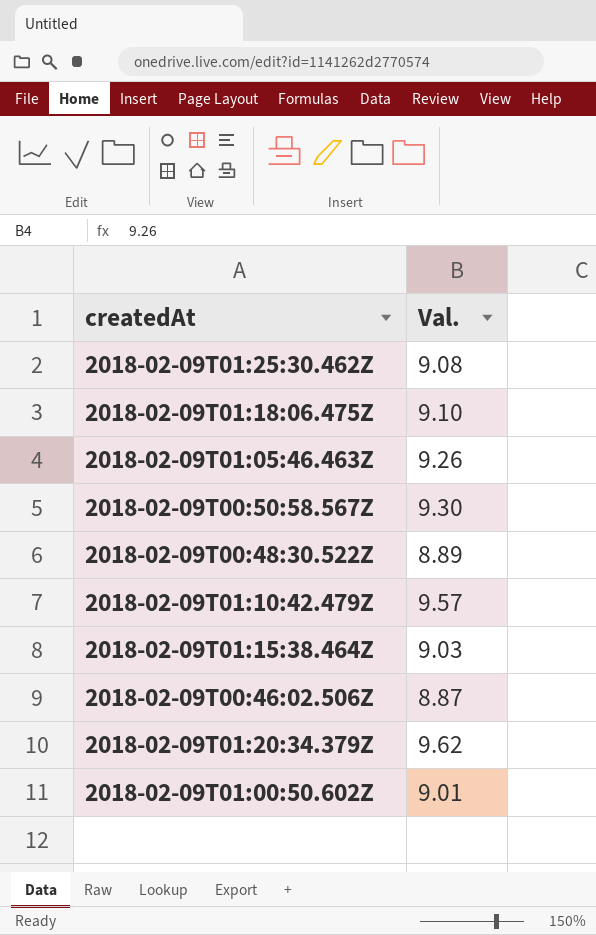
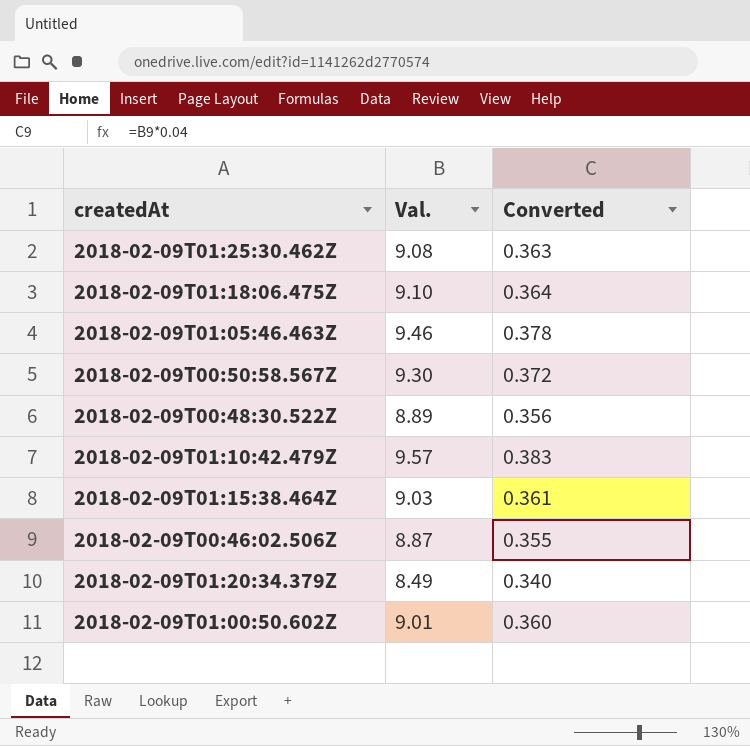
column Converted | formula: none -> [Val.] * 0.04
2018-02-09T01:05:46.463Z | Val.: 9.26 -> 9.46
2018-02-09T01:20:34.379Z | Val.: 9.62 -> 8.49

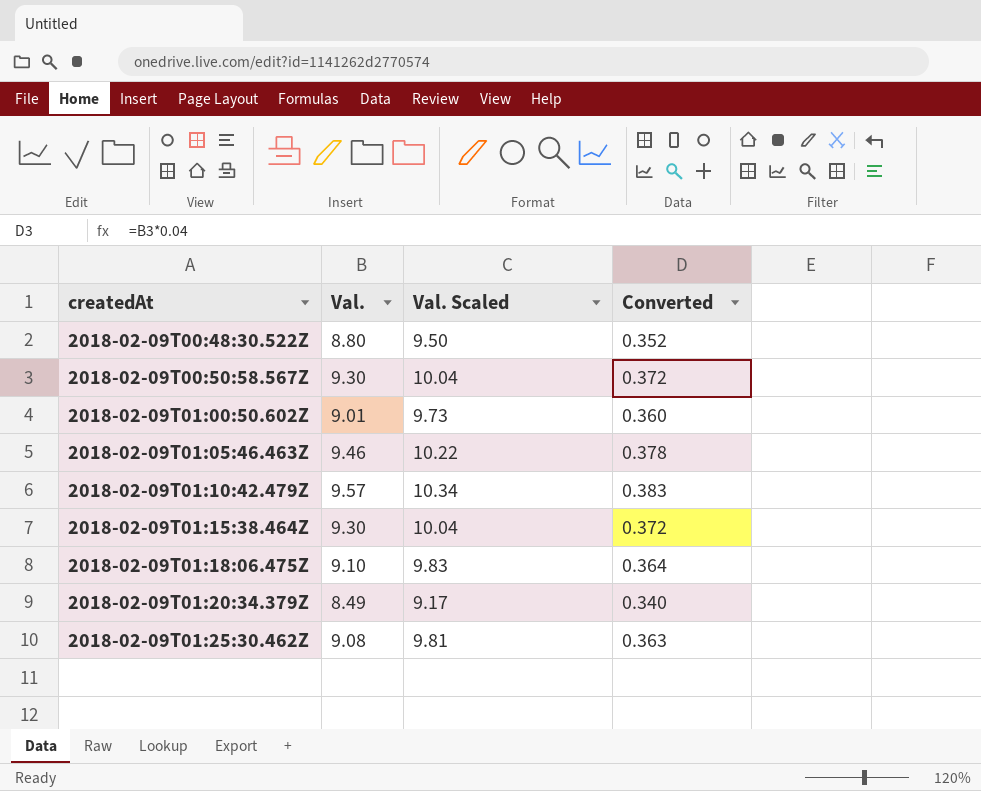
row order: none -> createdAt ascending
column Val. Scaled | formula: none -> [Val.] * 1.08
row 2018-02-09T00:46:02.506Z: 8.87 | 0.355 -> none
2018-02-09T00:48:30.522Z | Val.: 8.89 -> 8.80
2018-02-09T00:48:30.522Z | Converted: 0.356 -> 0.352
2018-02-09T01:15:38.464Z | Val.: 9.03 -> 9.30
2018-02-09T01:15:38.464Z | Converted: 0.361 -> 0.372

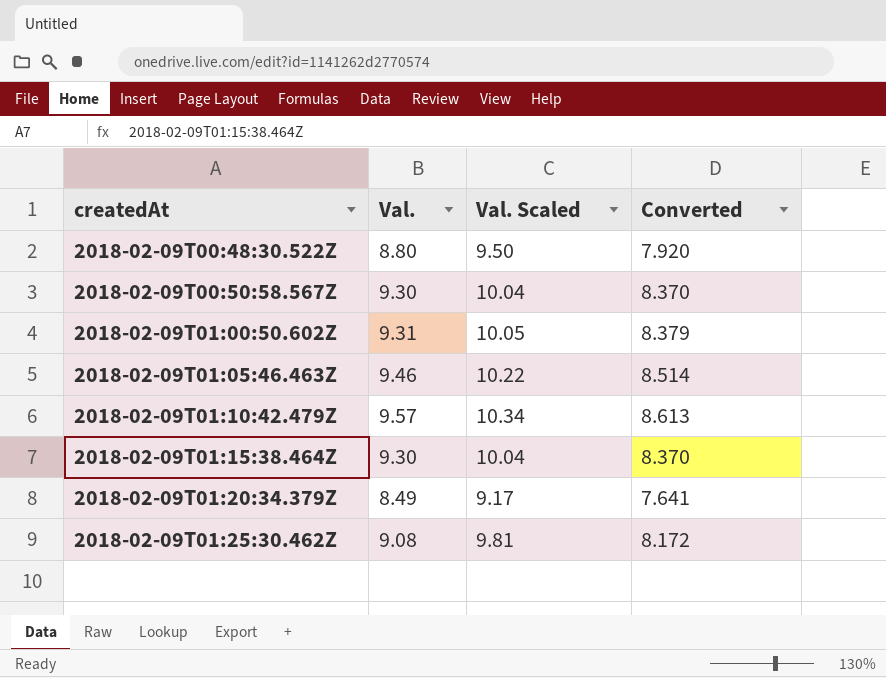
column Converted | formula: [Val.] * 0.04 -> [Val.] * 0.9
row 2018-02-09T01:18:06.475Z: 9.10 | 9.83 | 0.364 -> none
2018-02-09T01:00:50.602Z | Val.: 9.01 -> 9.31
2018-02-09T01:00:50.602Z | Val. Scaled: 9.73 -> 10.05

